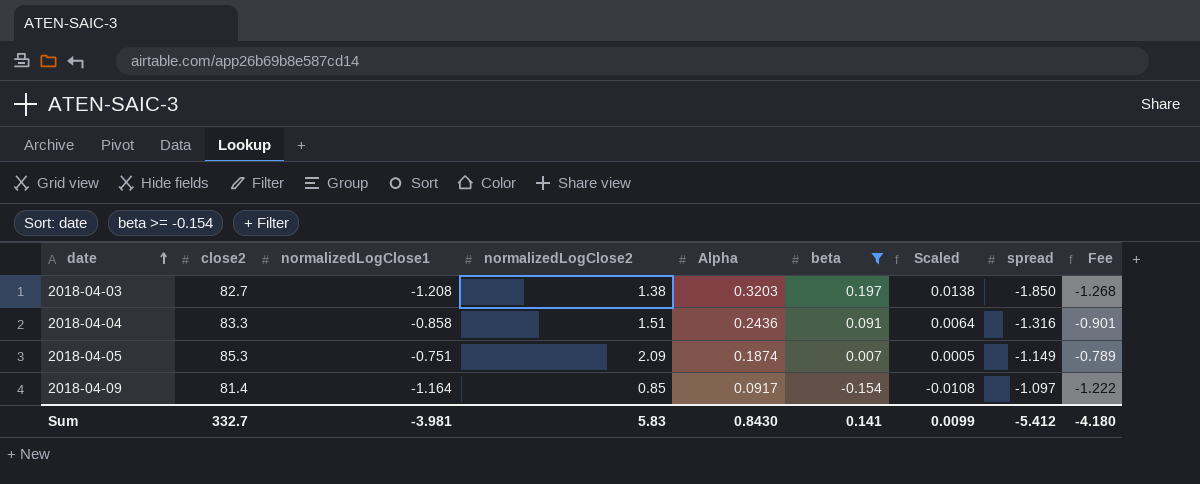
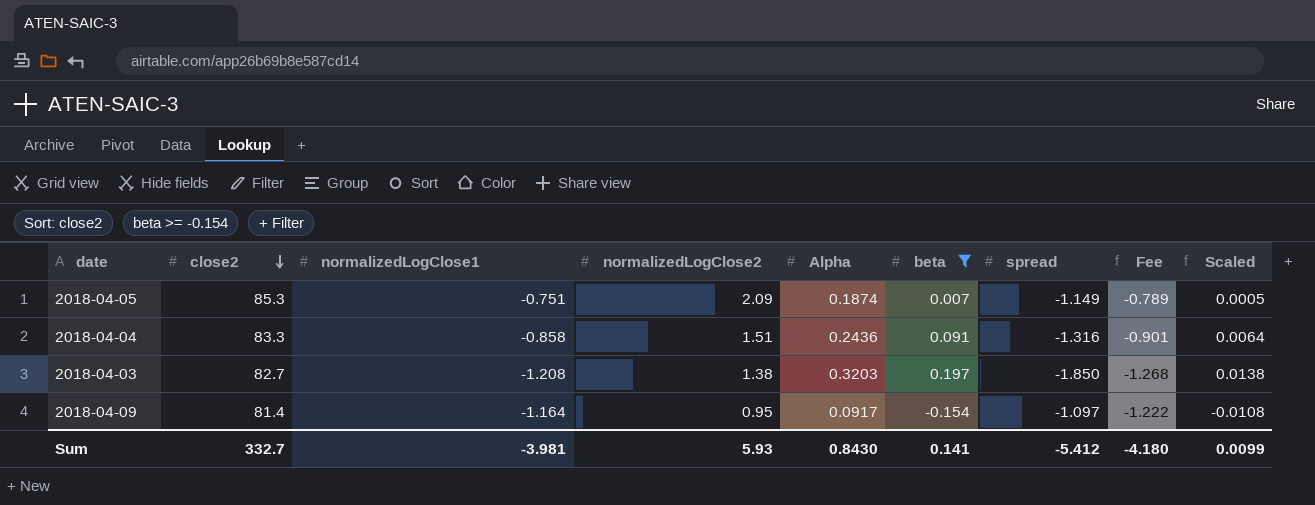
row order: date ascending -> close2 descending
column Scaled | position: 7 -> 9
2018-04-09 | normalizedLogClose2: 0.85 -> 0.95
Sum | normalizedLogClose2: 5.83 -> 5.93

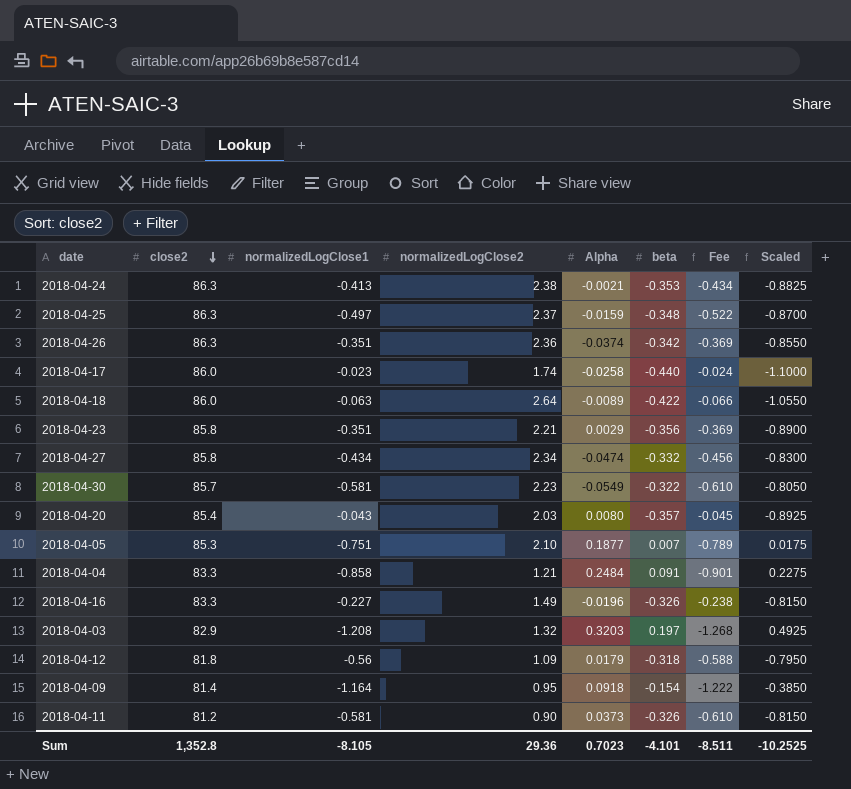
filter: beta >= -0.154 -> none
column spread | position: 7 -> none
column Scaled | formula: [beta] * 0.07 -> [beta] * 2.5
2018-04-05 | normalizedLogClose2: 2.09 -> 2.10
2018-04-05 | Alpha: 0.1874 -> 0.1877
2018-04-04 | normalizedLogClose2: 1.51 -> 1.21
2018-04-04 | Alpha: 0.2436 -> 0.2484
2018-04-03 | close2: 82.7 -> 82.9
2018-04-03 | normalizedLogClose2: 1.38 -> 1.32
2018-04-09 | Alpha: 0.0917 -> 0.0918
Sum | close2: 332.7 -> 1,352.8
Sum | normalizedLogClose1: -3.981 -> -8.105
Sum | normalizedLogClose2: 5.93 -> 29.36
Sum | Alpha: 0.8430 -> 0.7023
Sum | beta: 0.141 -> -4.101
Sum | Fee: -4.180 -> -8.511
Sum | Scaled: 0.0099 -> -10.2525

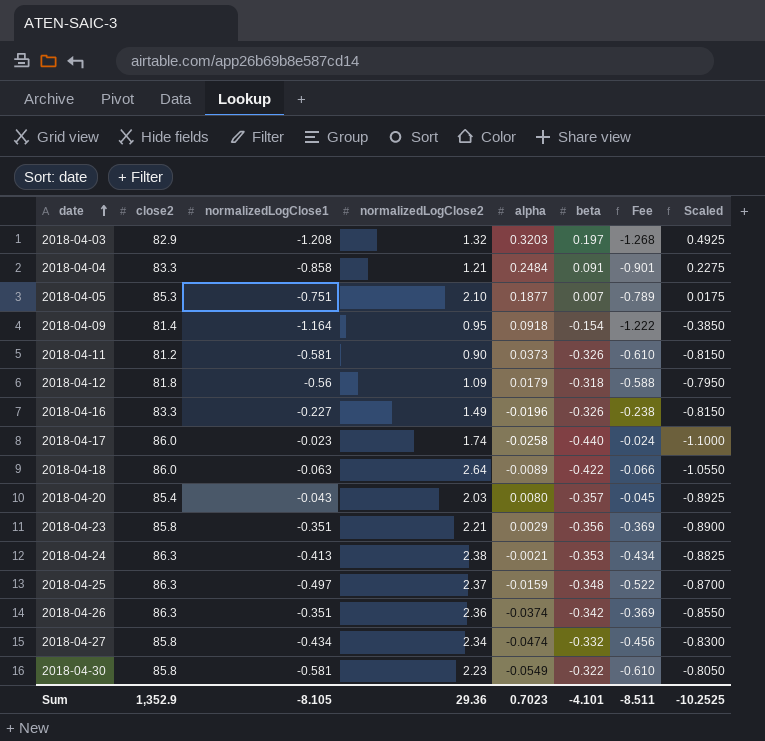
row order: close2 descending -> date ascending
column name: Alpha -> alpha
2018-04-30 | close2: 85.7 -> 85.8
Sum | close2: 1,352.8 -> 1,352.9

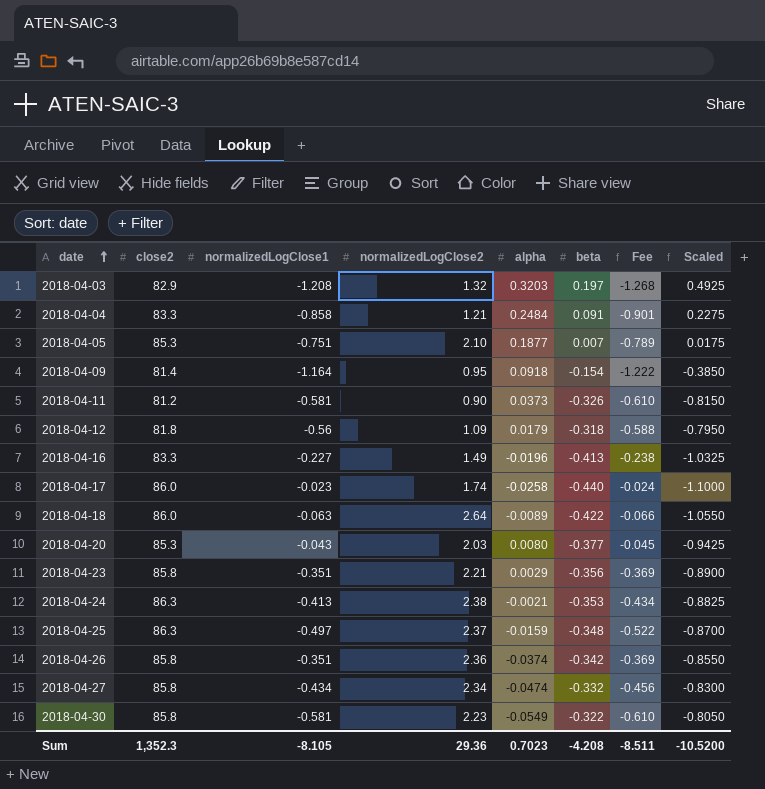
2018-04-16 | beta: -0.326 -> -0.413
2018-04-16 | Scaled: -0.8150 -> -1.0325
2018-04-20 | close2: 85.4 -> 85.3
2018-04-20 | beta: -0.357 -> -0.377
2018-04-20 | Scaled: -0.8925 -> -0.9425
2018-04-26 | close2: 86.3 -> 85.8
Sum | close2: 1,352.9 -> 1,352.3
Sum | beta: -4.101 -> -4.208
Sum | Scaled: -10.2525 -> -10.5200

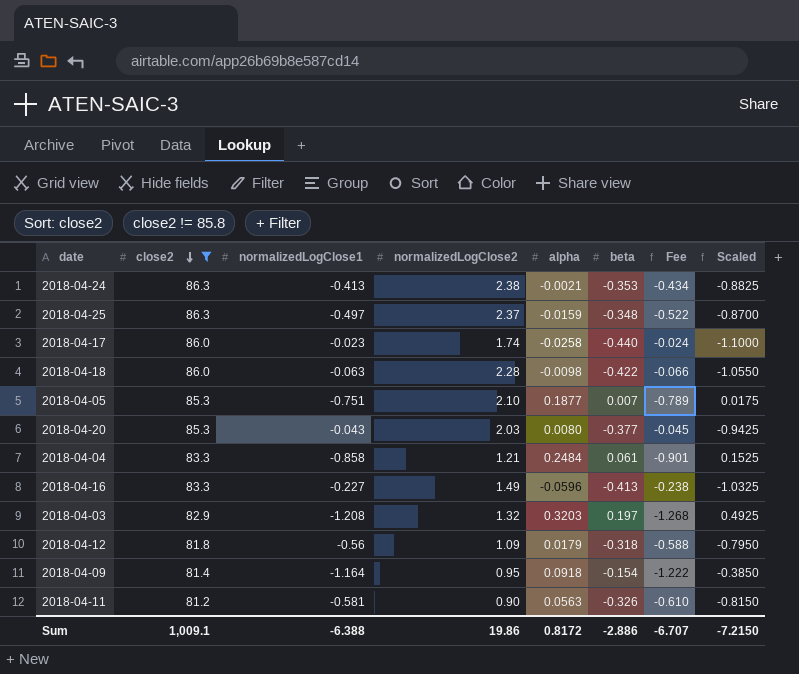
filter: none -> close2 != 85.8
row order: date ascending -> close2 descending
2018-04-18 | normalizedLogClose2: 2.64 -> 2.28
2018-04-18 | alpha: -0.0089 -> -0.0098
2018-04-04 | beta: 0.091 -> 0.061
2018-04-04 | Scaled: 0.2275 -> 0.1525
2018-04-16 | alpha: -0.0196 -> -0.0596
2018-04-11 | alpha: 0.0373 -> 0.0563
Sum | close2: 1,352.3 -> 1,009.1
Sum | normalizedLogClose1: -8.105 -> -6.388
Sum | normalizedLogClose2: 29.36 -> 19.86
Sum | alpha: 0.7023 -> 0.8172
Sum | beta: -4.208 -> -2.886
Sum | Fee: -8.511 -> -6.707
Sum | Scaled: -10.5200 -> -7.2150

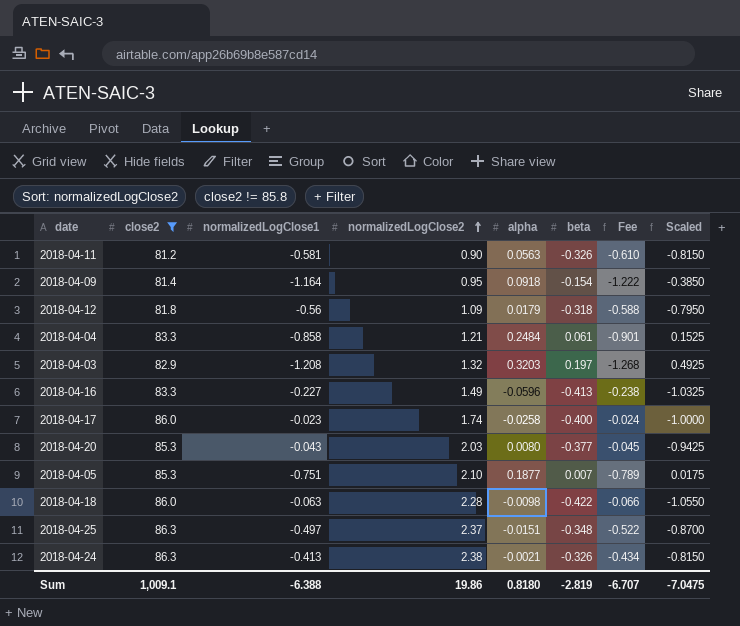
row order: close2 descending -> normalizedLogClose2 ascending
2018-04-17 | beta: -0.440 -> -0.400
2018-04-17 | Scaled: -1.1000 -> -1.0000
2018-04-25 | alpha: -0.0159 -> -0.0151
2018-04-24 | beta: -0.353 -> -0.326
2018-04-24 | Scaled: -0.8825 -> -0.8150
Sum | alpha: 0.8172 -> 0.8180
Sum | beta: -2.886 -> -2.819
Sum | Scaled: -7.2150 -> -7.0475

